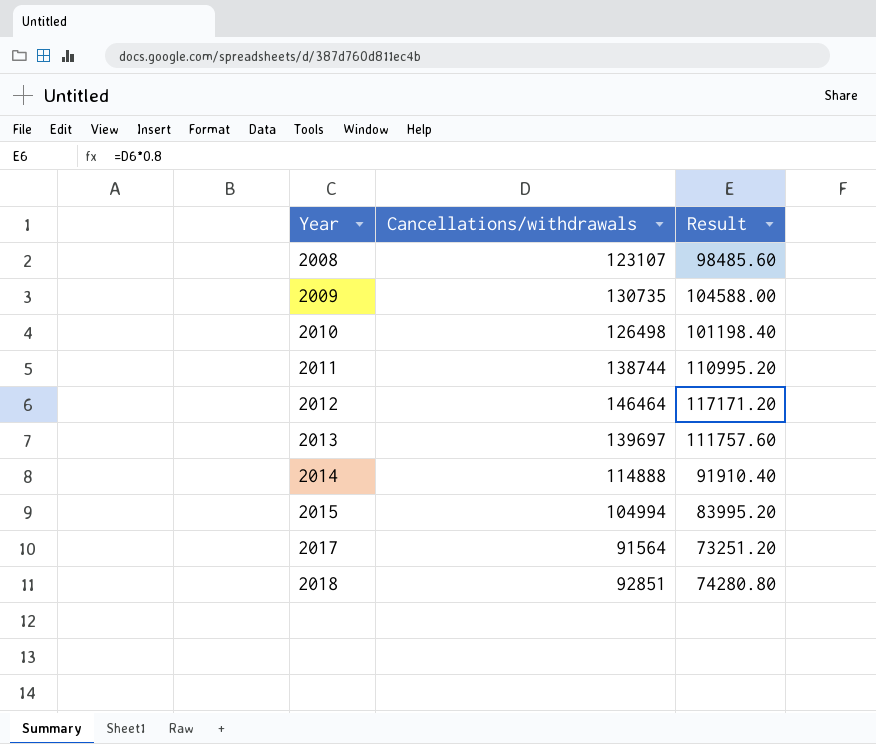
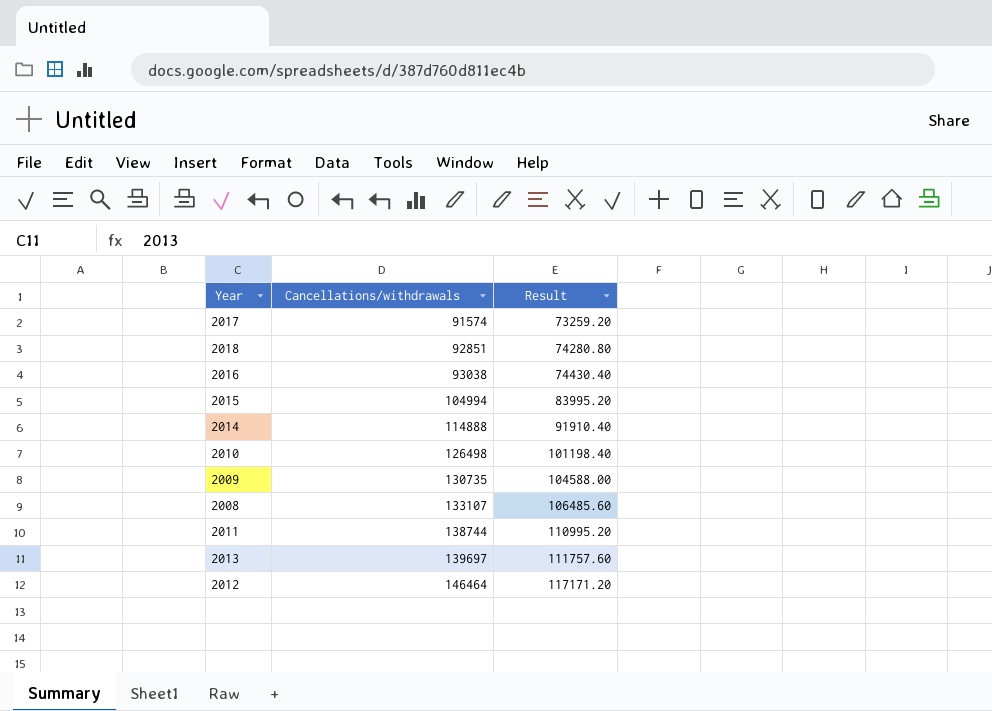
row order: Year ascending -> Cancellations/withdrawals ascending
2017 | Cancellations/withdrawals: 91564 -> 91574
2017 | Result: 73251.20 -> 73259.20
row 2016: none -> 93038 | 74430.40
2008 | Cancellations/withdrawals: 123107 -> 133107
2008 | Result: 98485.60 -> 106485.60

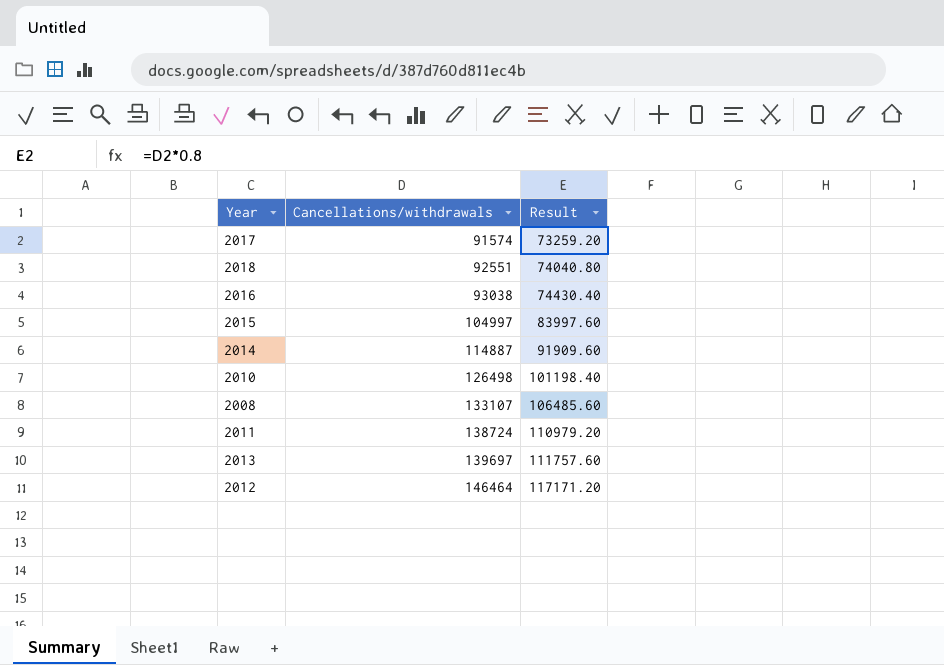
row 2009: 130735 | 104588.00 -> none
2018 | Cancellations/withdrawals: 92851 -> 92551
2018 | Result: 74280.80 -> 74040.80
2015 | Cancellations/withdrawals: 104994 -> 104997
2015 | Result: 83995.20 -> 83997.60
2014 | Cancellations/withdrawals: 114888 -> 114887
2014 | Result: 91910.40 -> 91909.60
2011 | Cancellations/withdrawals: 138744 -> 138724
2011 | Result: 110995.20 -> 110979.20

